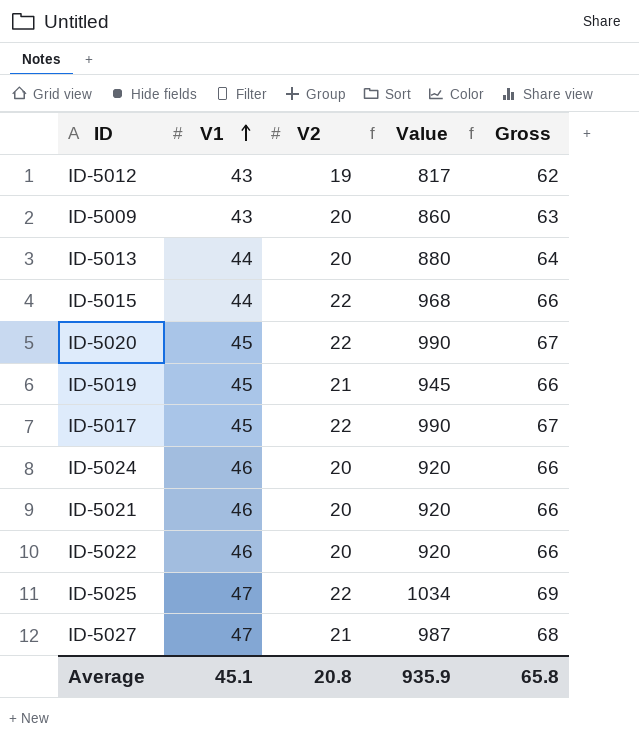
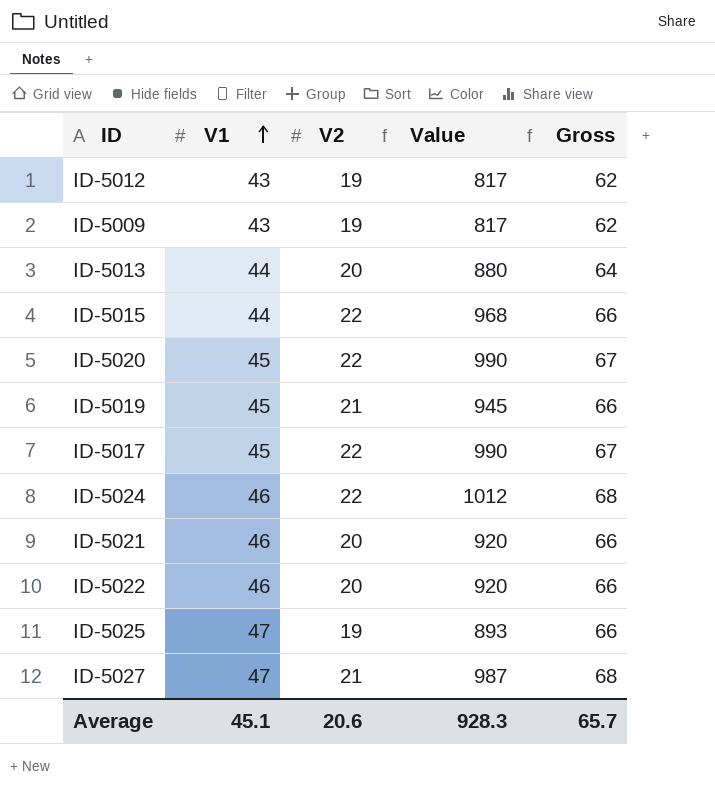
ID-5009 | V2: 20 -> 19
ID-5009 | Value: 860 -> 817
ID-5009 | Gross: 63 -> 62
ID-5024 | V2: 20 -> 22
ID-5024 | Value: 920 -> 1012
ID-5024 | Gross: 66 -> 68
ID-5025 | V2: 22 -> 19
ID-5025 | Value: 1034 -> 893
ID-5025 | Gross: 69 -> 66
Average | V2: 20.8 -> 20.6
Average | Value: 935.9 -> 928.3
Average | Gross: 65.8 -> 65.7

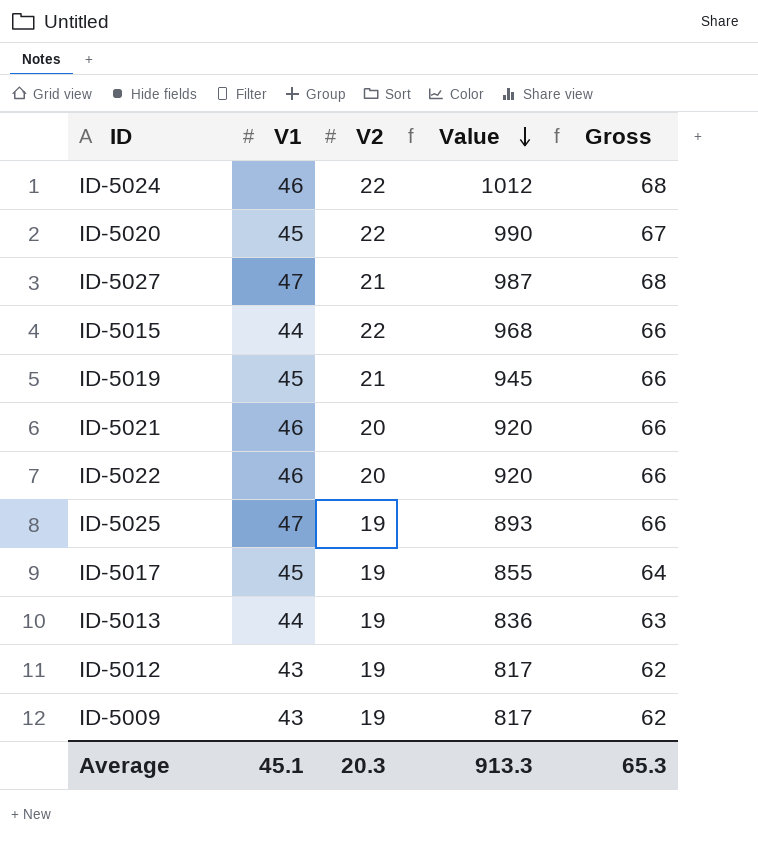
row order: V1 ascending -> Value descending
ID-5017 | V2: 22 -> 19
ID-5017 | Value: 990 -> 855
ID-5017 | Gross: 67 -> 64
ID-5013 | V2: 20 -> 19
ID-5013 | Value: 880 -> 836
ID-5013 | Gross: 64 -> 63
Average | V2: 20.6 -> 20.3
Average | Value: 928.3 -> 913.3
Average | Gross: 65.7 -> 65.3

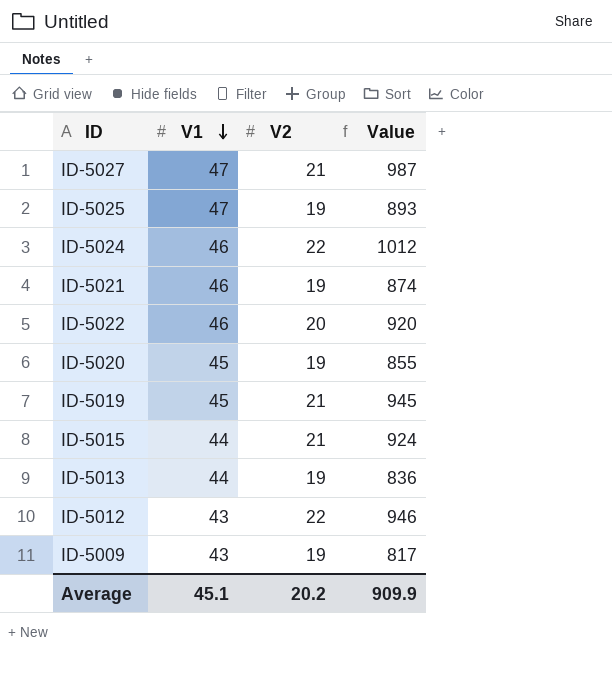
row order: Value descending -> V1 descending
column Gross | formula: [V1] + [V2] -> none
row ID-5017: 45 | 19 | 855 | 64 -> none
ID-5021 | V2: 20 -> 19
ID-5021 | Value: 920 -> 874
ID-5020 | V2: 22 -> 19
ID-5020 | Value: 990 -> 855
ID-5015 | V2: 22 -> 21
ID-5015 | Value: 968 -> 924
ID-5012 | V2: 19 -> 22
ID-5012 | Value: 817 -> 946
Average | V2: 20.3 -> 20.2
Average | Value: 913.3 -> 909.9

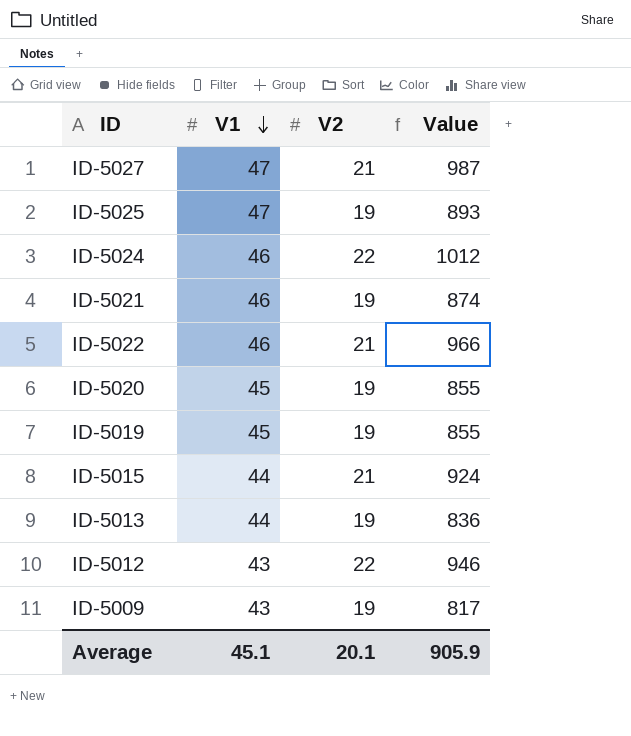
ID-5022 | V2: 20 -> 21
ID-5022 | Value: 920 -> 966
ID-5019 | V2: 21 -> 19
ID-5019 | Value: 945 -> 855
Average | V2: 20.2 -> 20.1
Average | Value: 909.9 -> 905.9

